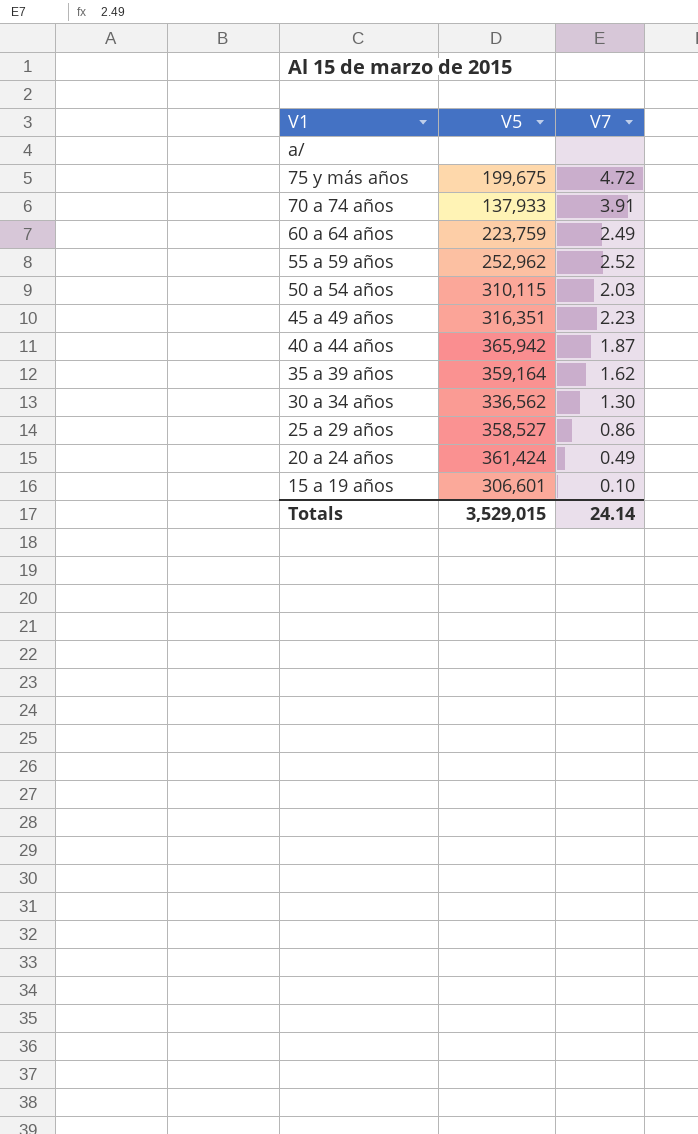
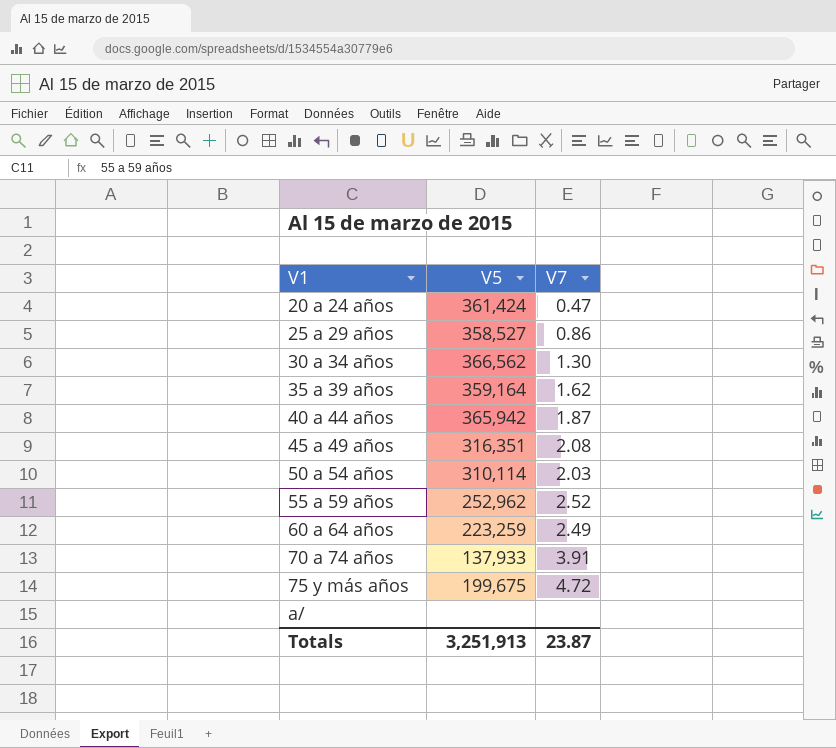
row order: V1 descending -> V1 ascending
row 15 a 19 años: 306,601 | 0.10 -> none
20 a 24 años | V7: 0.49 -> 0.47
30 a 34 años | V5: 336,562 -> 366,562
45 a 49 años | V7: 2.23 -> 2.08
50 a 54 años | V5: 310,115 -> 310,114
60 a 64 años | V5: 223,759 -> 223,259
Totals | V5: 3,529,015 -> 3,251,913
Totals | V7: 24.14 -> 23.87

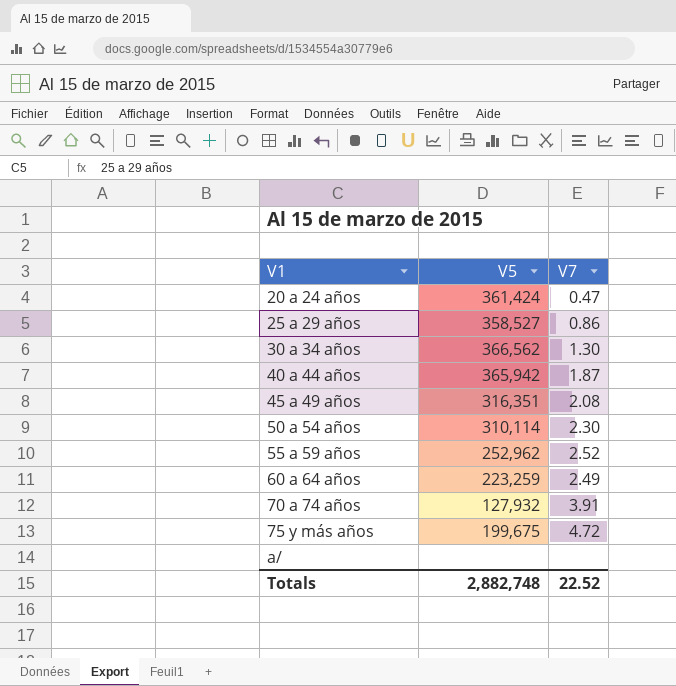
row 35 a 39 años: 359,164 | 1.62 -> none
50 a 54 años | V7: 2.03 -> 2.30
70 a 74 años | V5: 137,933 -> 127,932
Totals | V5: 3,251,913 -> 2,882,748
Totals | V7: 23.87 -> 22.52

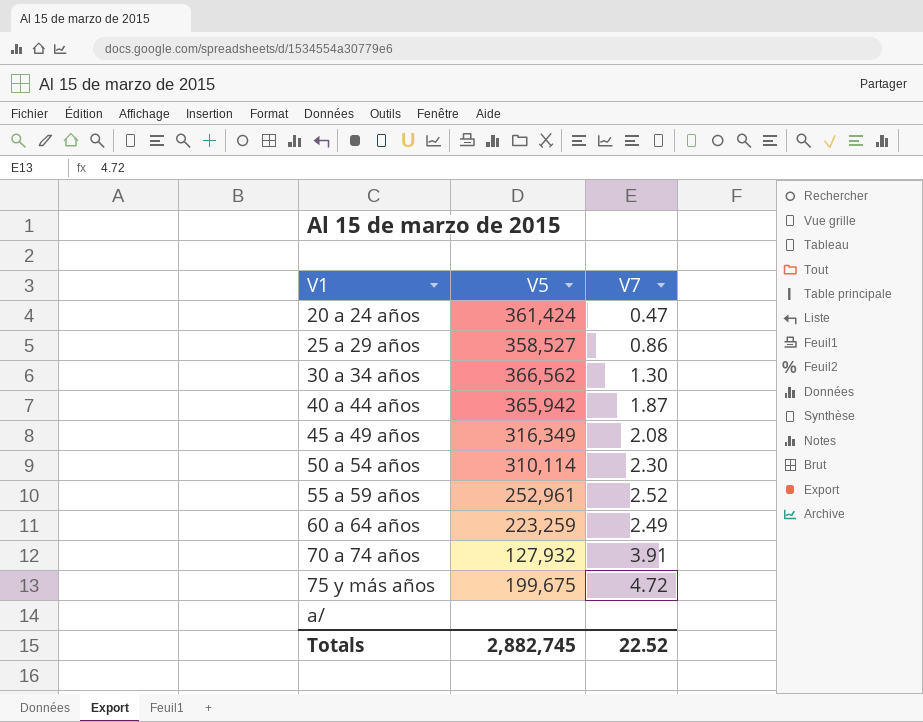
45 a 49 años | V5: 316,351 -> 316,349
55 a 59 años | V5: 252,962 -> 252,961
Totals | V5: 2,882,748 -> 2,882,745

